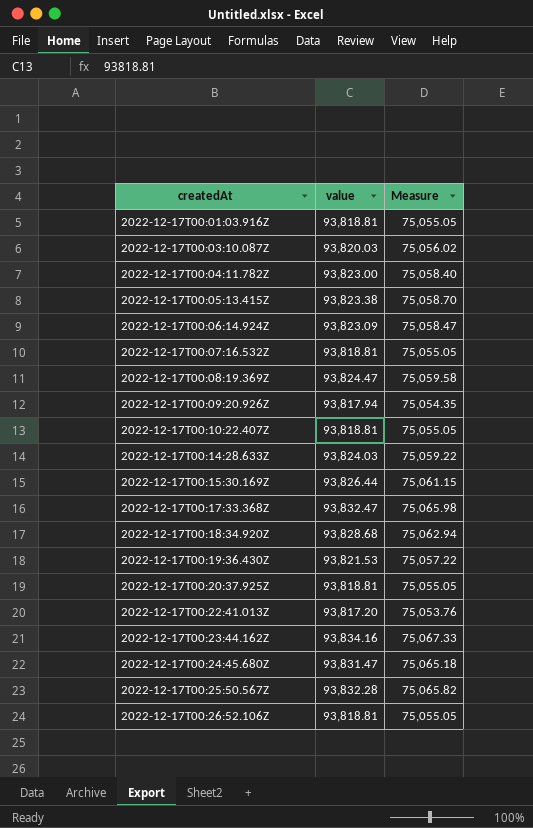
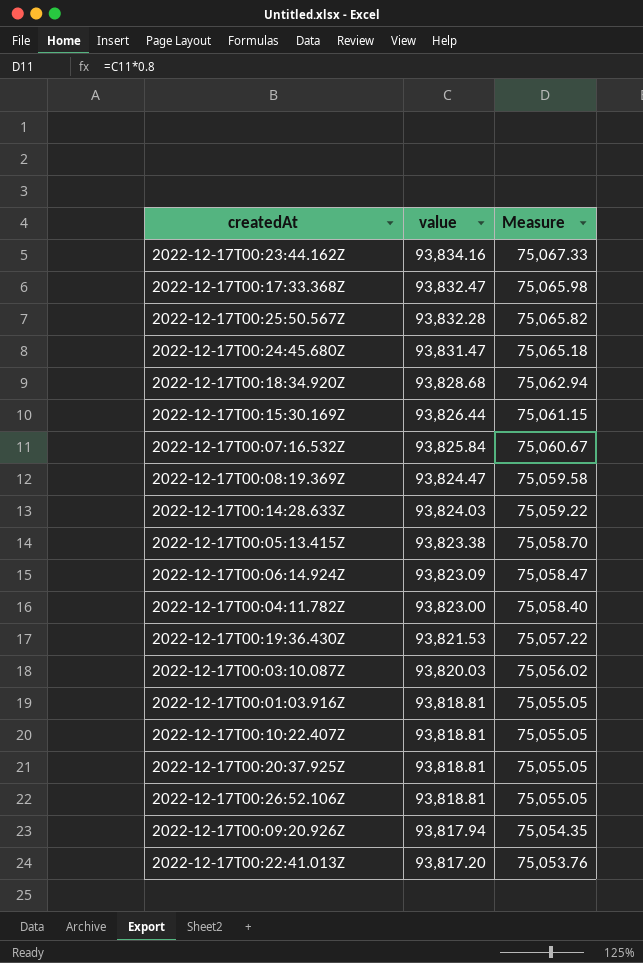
row order: createdAt ascending -> value descending
2022-12-17T00:07:16.532Z | value: 93,818.81 -> 93,825.84
2022-12-17T00:07:16.532Z | Measure: 75,055.05 -> 75,060.67

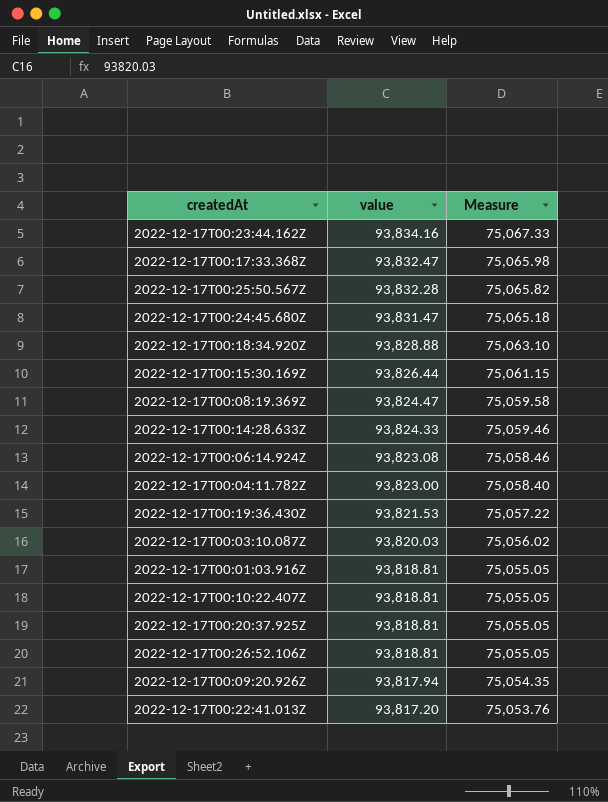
row 2022-12-17T00:07:16.532Z: 93,825.84 | 75,060.67 -> none
row 2022-12-17T00:05:13.415Z: 93,823.38 | 75,058.70 -> none
2022-12-17T00:18:34.920Z | value: 93,828.68 -> 93,828.88
2022-12-17T00:18:34.920Z | Measure: 75,062.94 -> 75,063.10
2022-12-17T00:14:28.633Z | value: 93,824.03 -> 93,824.33
2022-12-17T00:14:28.633Z | Measure: 75,059.22 -> 75,059.46
2022-12-17T00:06:14.924Z | value: 93,823.09 -> 93,823.08
2022-12-17T00:06:14.924Z | Measure: 75,058.47 -> 75,058.46

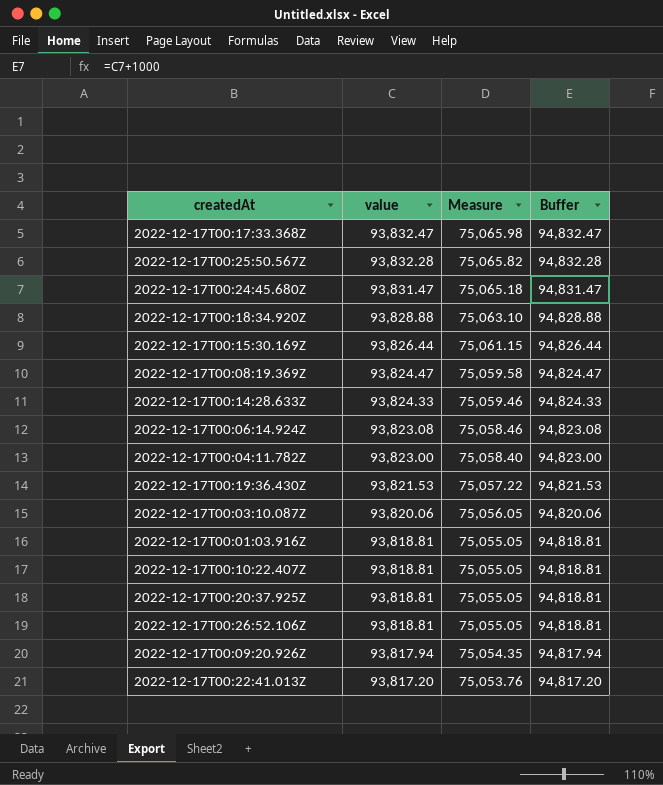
column Buffer | formula: none -> [value] + 1000
row 2022-12-17T00:23:44.162Z: 93,834.16 | 75,067.33 -> none
2022-12-17T00:03:10.087Z | value: 93,820.03 -> 93,820.06
2022-12-17T00:03:10.087Z | Measure: 75,056.02 -> 75,056.05

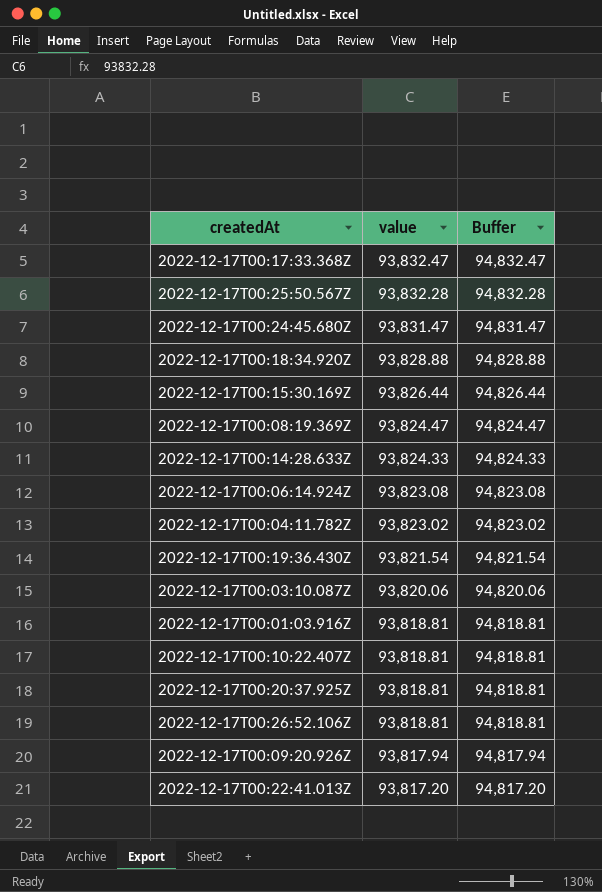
column Measure | formula: [value] * 0.8 -> none
2022-12-17T00:04:11.782Z | value: 93,823.00 -> 93,823.02
2022-12-17T00:04:11.782Z | Buffer: 94,823.00 -> 94,823.02
2022-12-17T00:19:36.430Z | value: 93,821.53 -> 93,821.54
2022-12-17T00:19:36.430Z | Buffer: 94,821.53 -> 94,821.54

